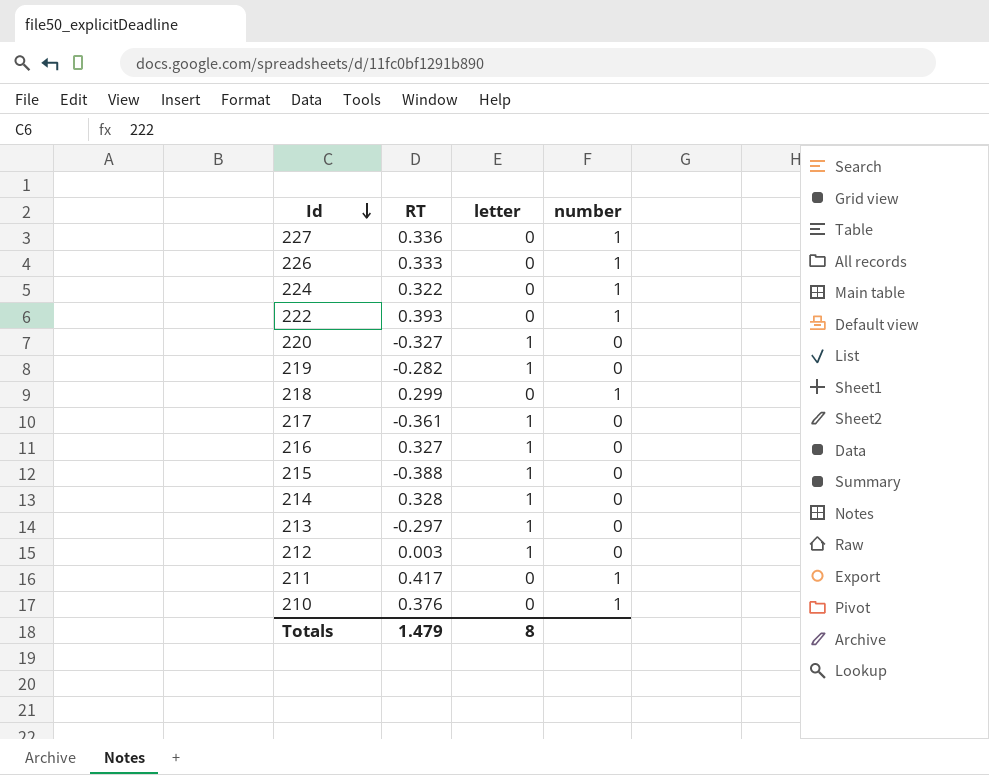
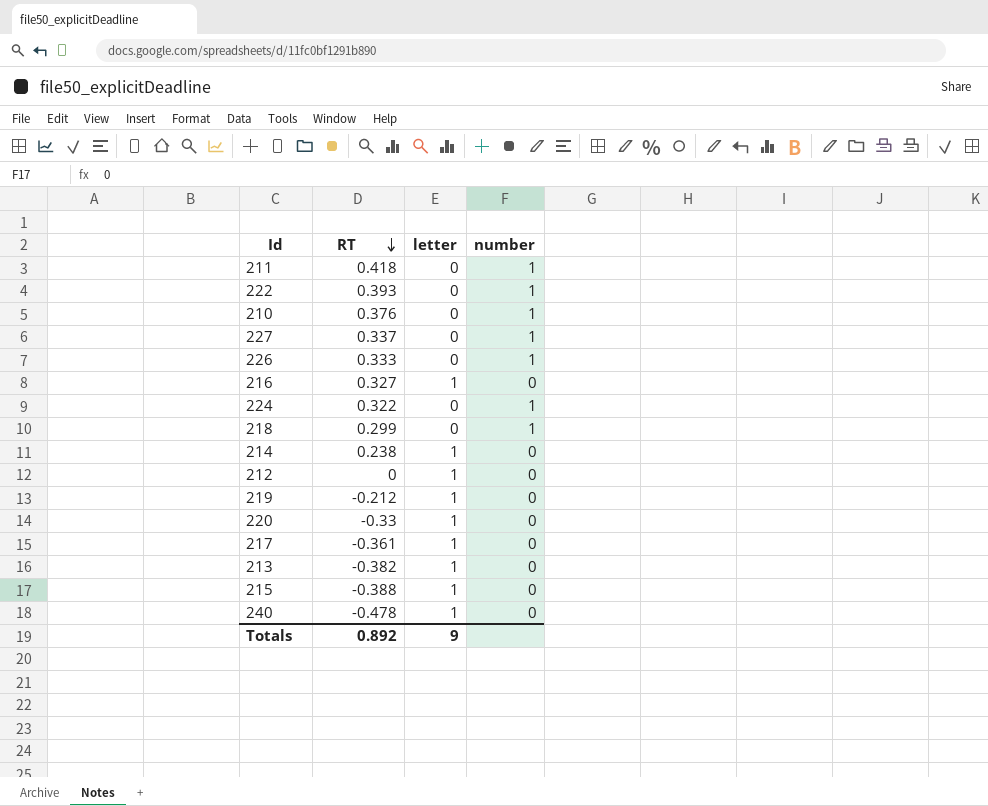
row order: Id descending -> RT descending
211 | RT: 0.417 -> 0.418
227 | RT: 0.336 -> 0.337
214 | RT: 0.328 -> 0.238
212 | RT: 0.003 -> 0
219 | RT: -0.282 -> -0.212
220 | RT: -0.327 -> -0.33
213 | RT: -0.297 -> -0.382
row 240: none -> -0.478 | 1 | 0
Totals | RT: 1.479 -> 0.892
Totals | letter: 8 -> 9

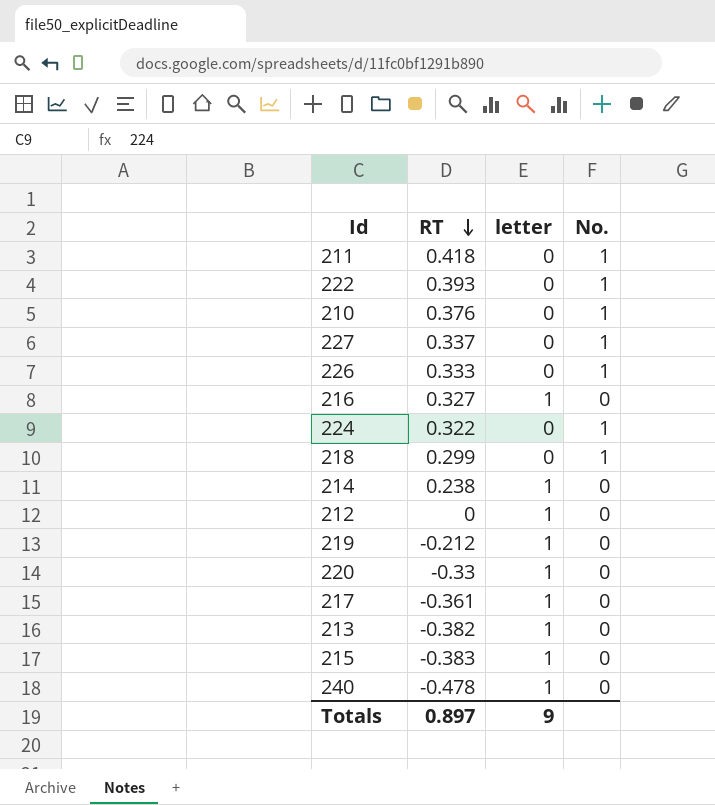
column name: number -> No.
215 | RT: -0.388 -> -0.383
Totals | RT: 0.892 -> 0.897

